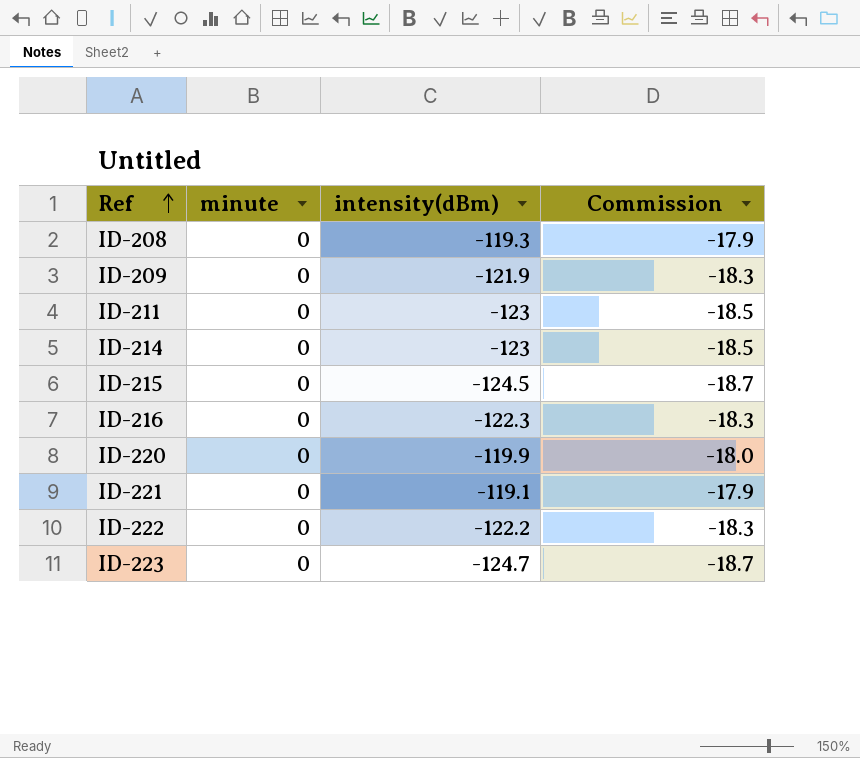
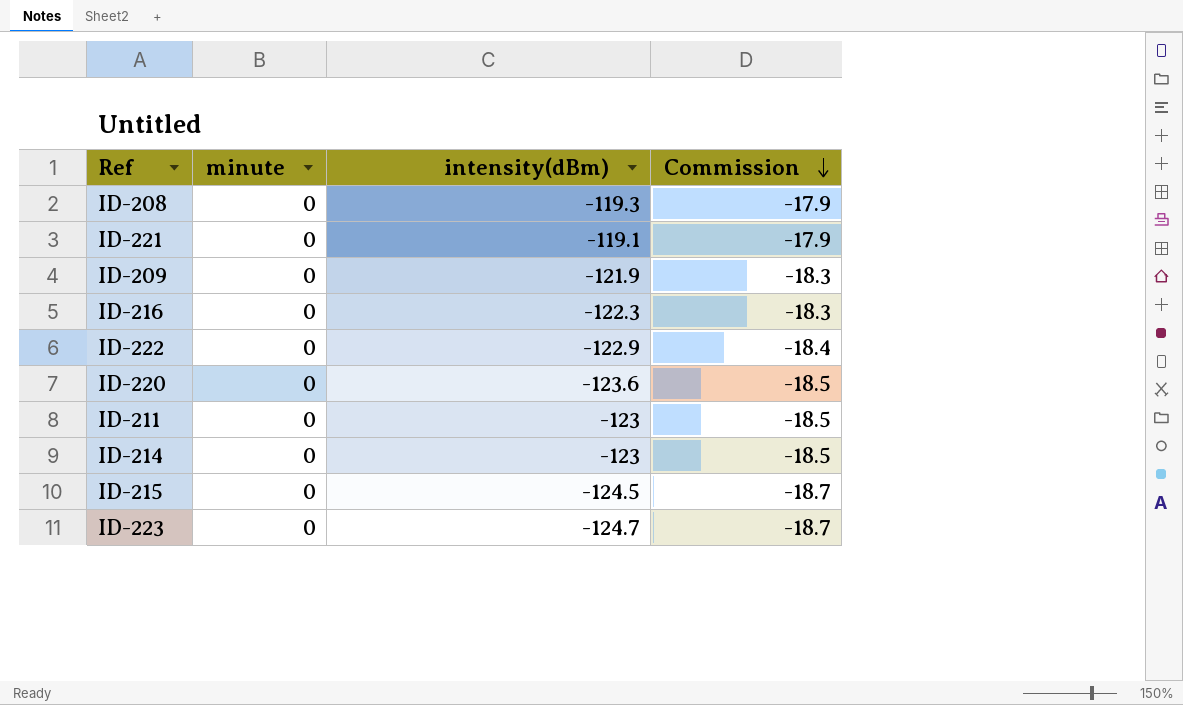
row order: Ref ascending -> Commission descending
ID-222 | intensity(dBm): -122.2 -> -122.9
ID-222 | Commission: -18.3 -> -18.4
ID-220 | intensity(dBm): -119.9 -> -123.6
ID-220 | Commission: -18.0 -> -18.5

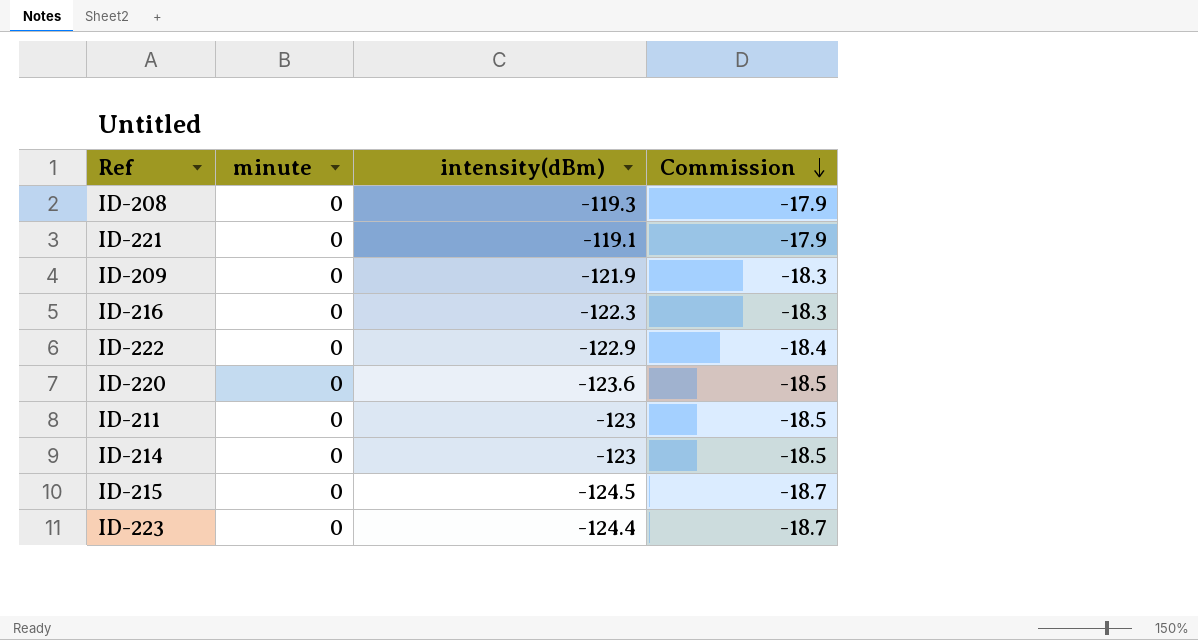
ID-223 | intensity(dBm): -124.7 -> -124.4

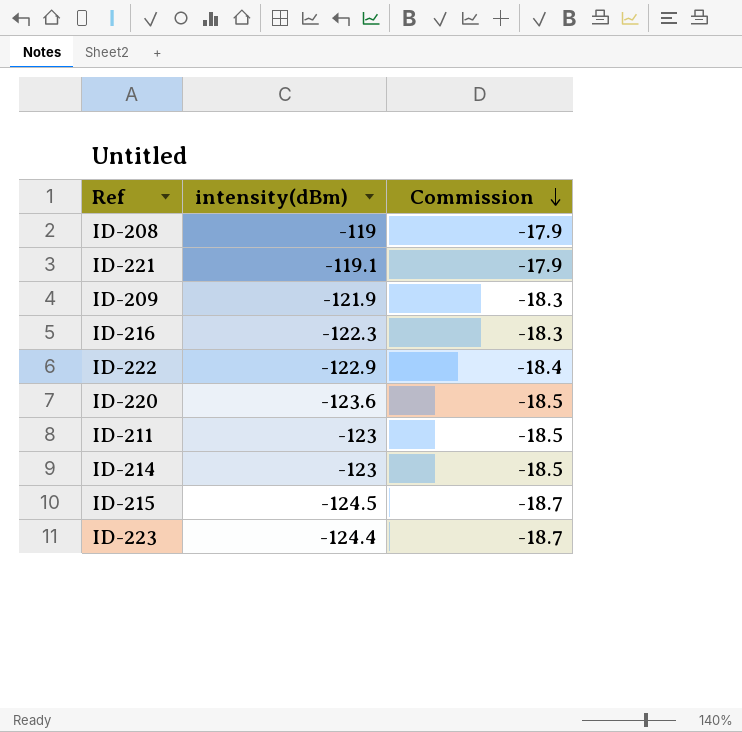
column minute | position: 2 -> none
ID-208 | intensity(dBm): -119.3 -> -119

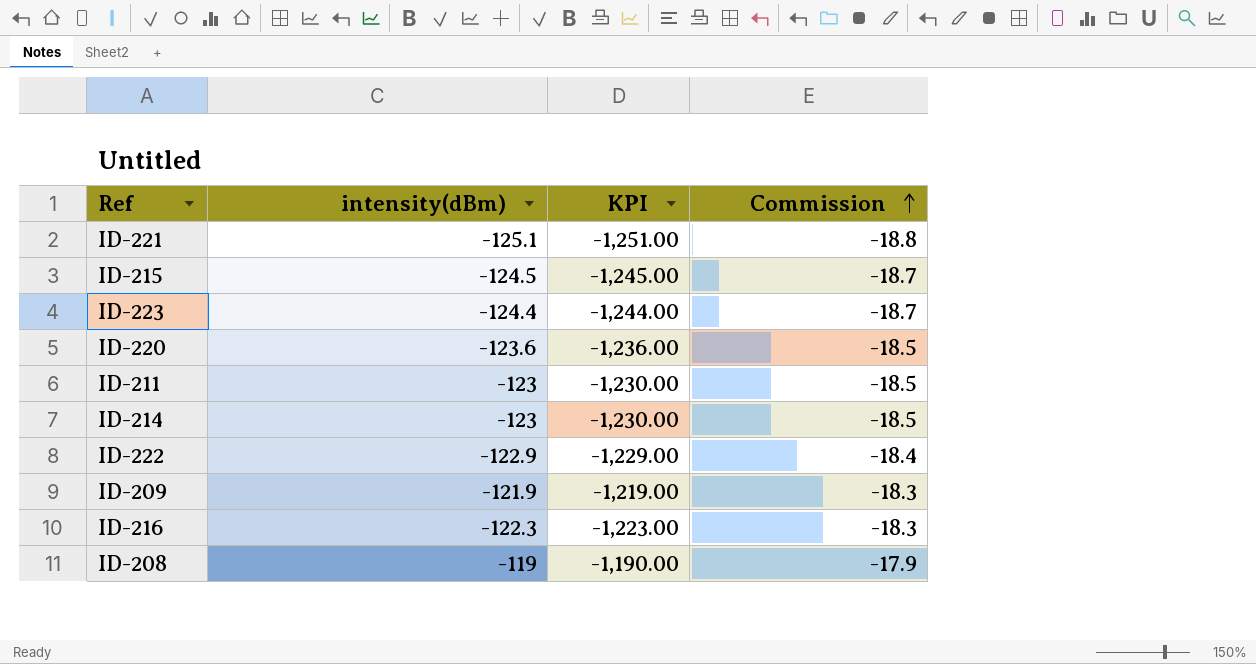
row order: Commission descending -> Commission ascending
column KPI | formula: none -> [intensity(dBm)] * 10
ID-221 | intensity(dBm): -119.1 -> -125.1
ID-221 | Commission: -17.9 -> -18.8

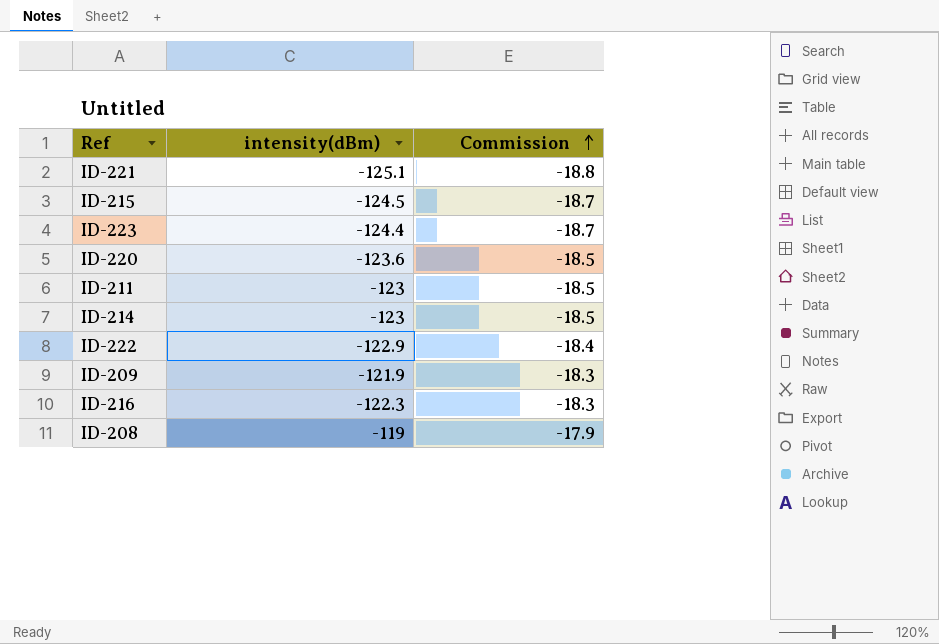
column KPI | formula: [intensity(dBm)] * 10 -> none

